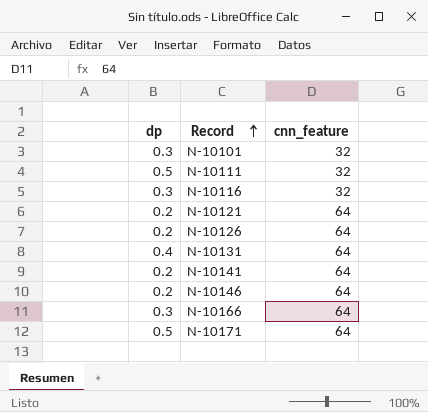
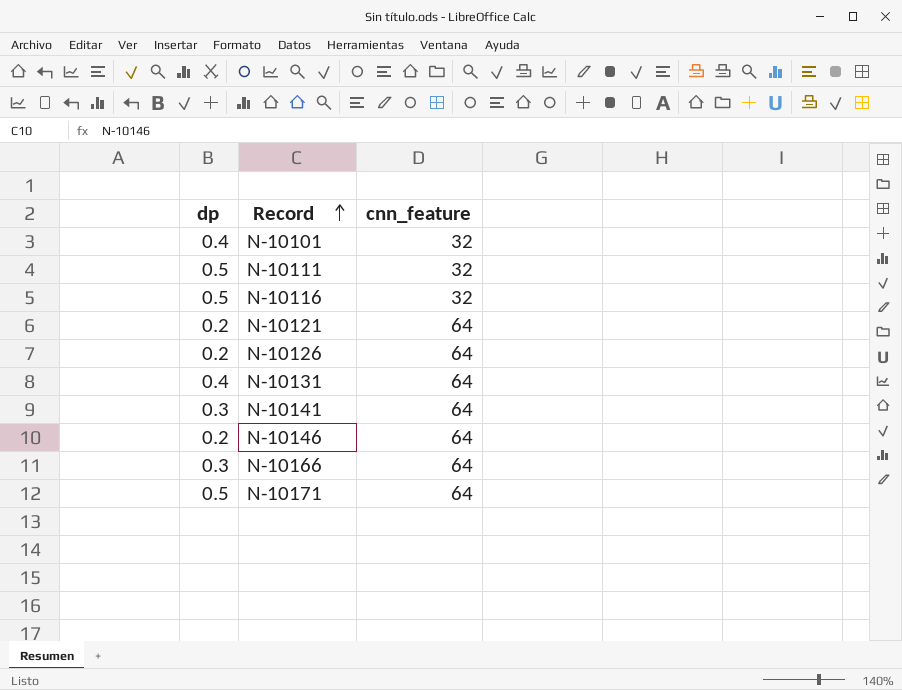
N-10101 | dp: 0.3 -> 0.4
N-10116 | dp: 0.3 -> 0.5
N-10141 | dp: 0.2 -> 0.3

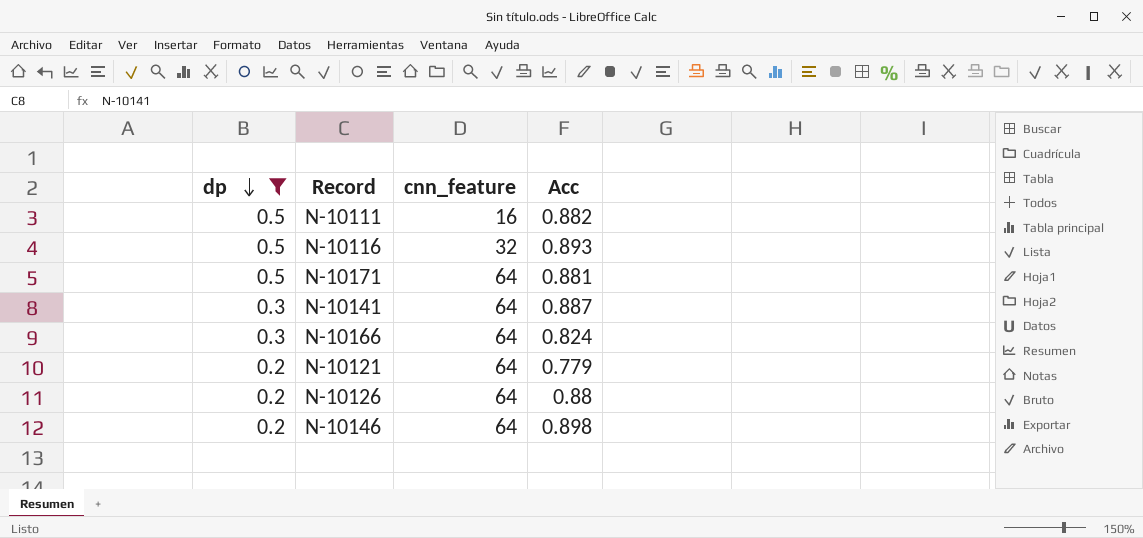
filter: none -> dp != 0.4
row order: Record ascending -> dp descending
column Acc | position: none -> 4
N-10111 | cnn_feature: 32 -> 16

